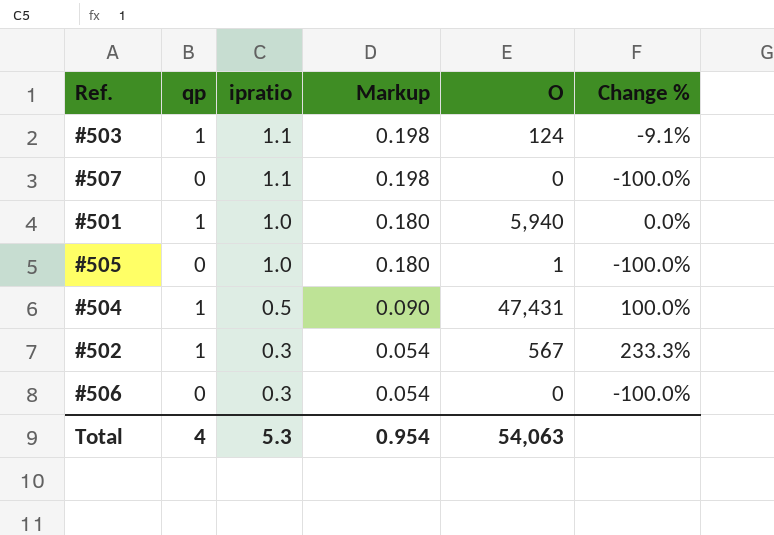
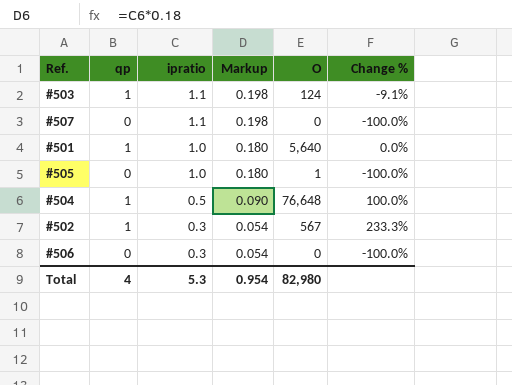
#501 | O: 5,940 -> 5,640
#504 | O: 47,431 -> 76,648
Total | O: 54,063 -> 82,980

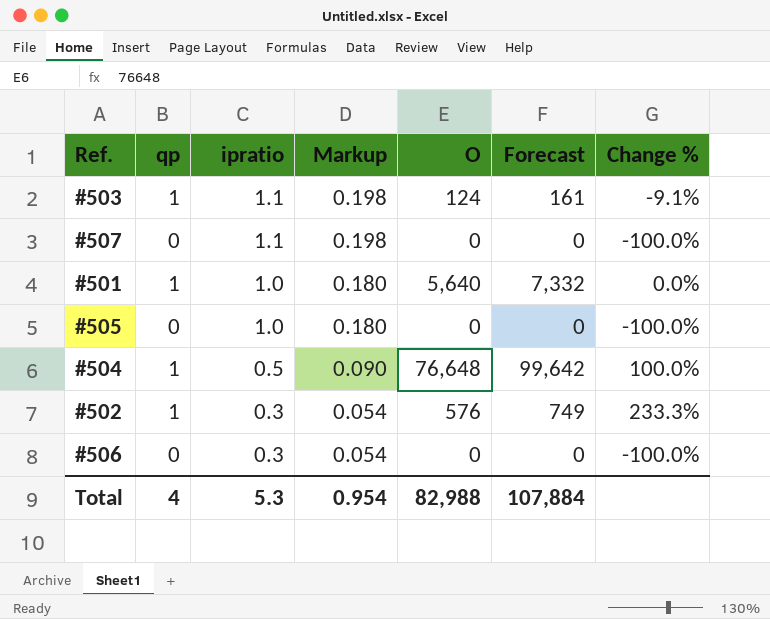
column Forecast | formula: none -> [O] * 1.3
#505 | O: 1 -> 0
#502 | O: 567 -> 576
Total | O: 82,980 -> 82,988

